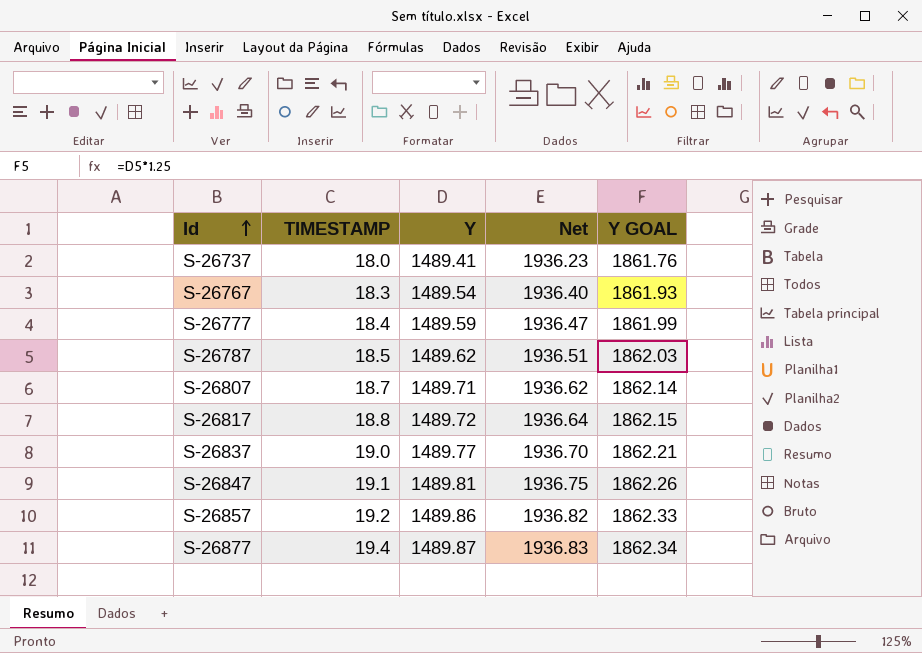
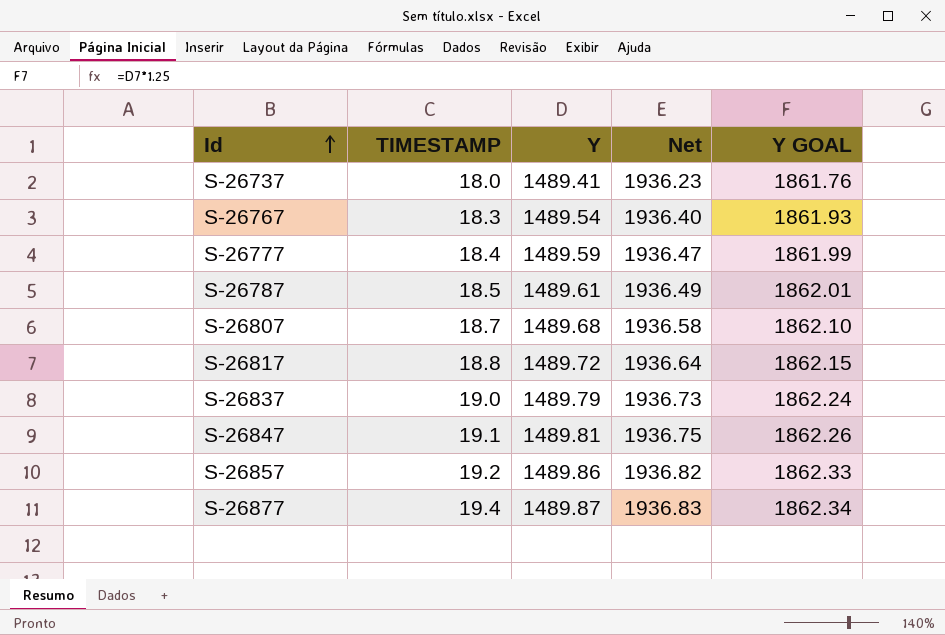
S-26787 | Y: 1489.62 -> 1489.61
S-26787 | Net: 1936.51 -> 1936.49
S-26787 | Y GOAL: 1862.03 -> 1862.01
S-26807 | Y: 1489.71 -> 1489.68
S-26807 | Net: 1936.62 -> 1936.58
S-26807 | Y GOAL: 1862.14 -> 1862.10
S-26837 | Y: 1489.77 -> 1489.79
S-26837 | Net: 1936.70 -> 1936.73
S-26837 | Y GOAL: 1862.21 -> 1862.24

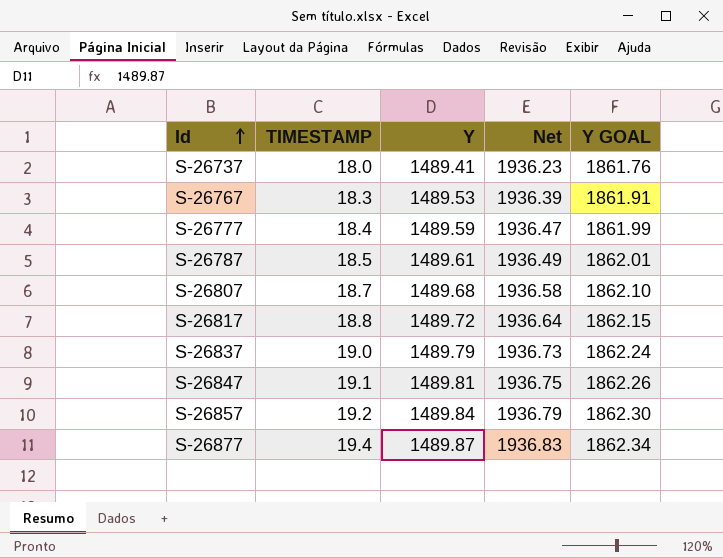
S-26767 | Y: 1489.54 -> 1489.53
S-26767 | Net: 1936.40 -> 1936.39
S-26767 | Y GOAL: 1861.93 -> 1861.91
S-26857 | Y: 1489.86 -> 1489.84
S-26857 | Net: 1936.82 -> 1936.79
S-26857 | Y GOAL: 1862.33 -> 1862.30

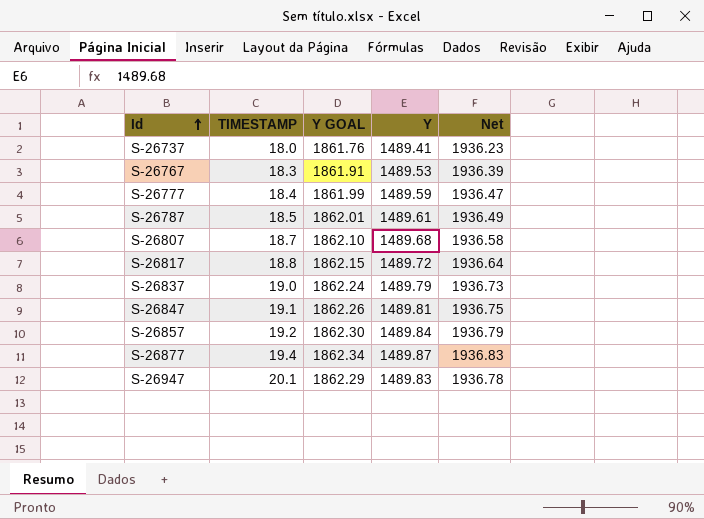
column Y GOAL | position: 5 -> 3
row S-26947: none -> 20.1 | 1862.29 | 1489.83 | 1936.78

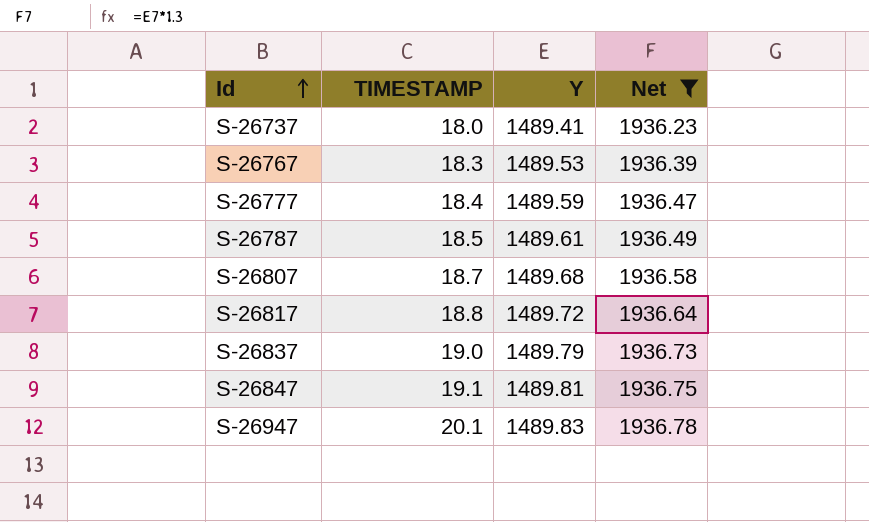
filter: none -> Net <= 1936.78
column Y GOAL | formula: [Y] * 1.25 -> none

